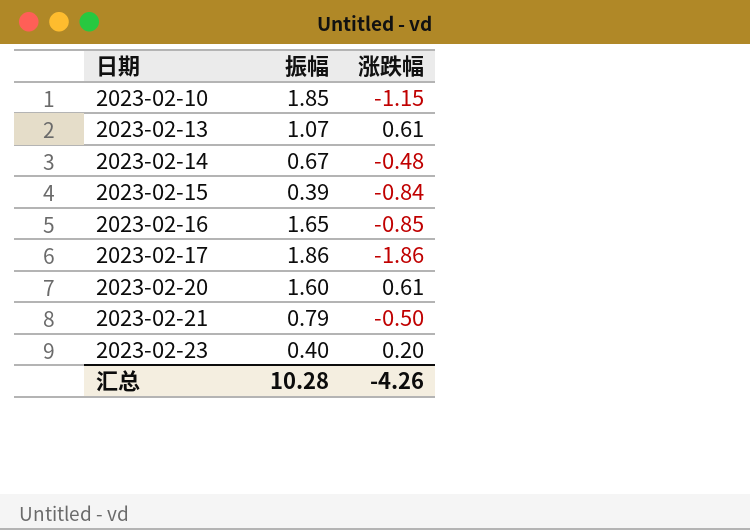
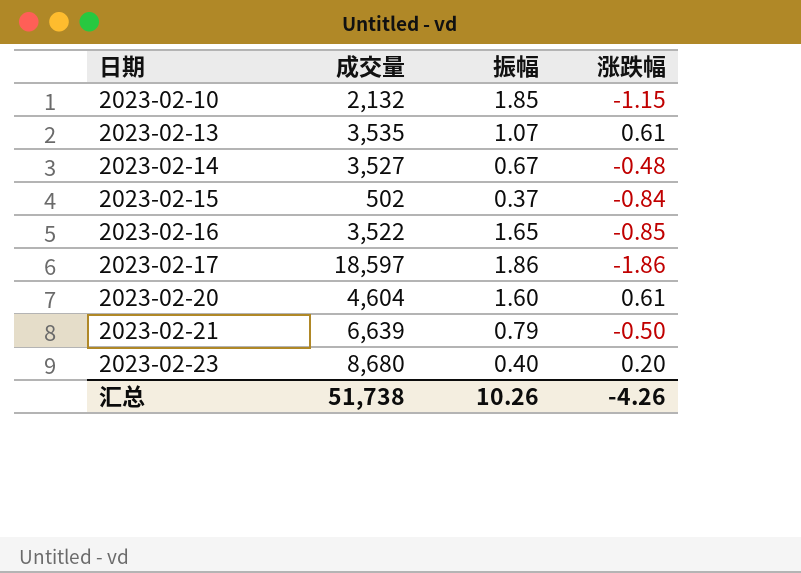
column 成交量 | position: none -> 2
2023-02-15 | 振幅: 0.39 -> 0.37
汇总 | 振幅: 10.28 -> 10.26

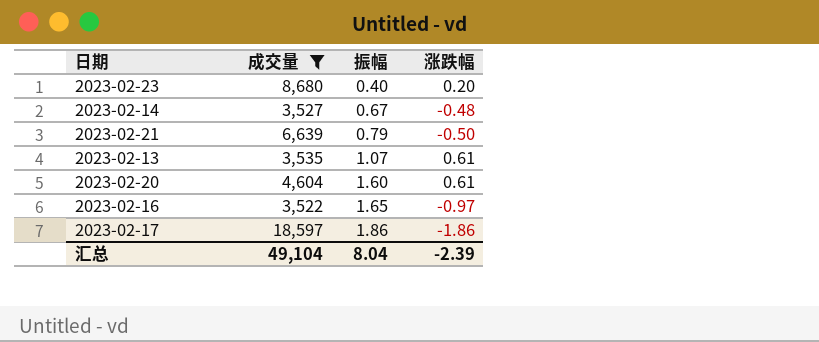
filter: none -> 成交量 >= 3,522
row order: 日期 ascending -> 振幅 ascending
2023-02-16 | 涨跌幅: -0.85 -> -0.97
汇总 | 成交量: 51,738 -> 49,104
汇总 | 振幅: 10.26 -> 8.04
汇总 | 涨跌幅: -4.26 -> -2.39

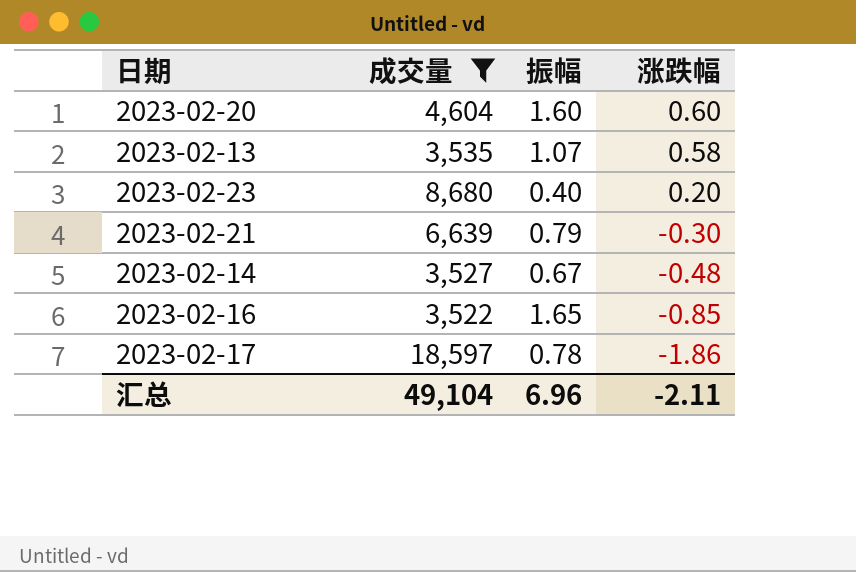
row order: 振幅 ascending -> 涨跌幅 descending
2023-02-20 | 涨跌幅: 0.61 -> 0.60
2023-02-13 | 涨跌幅: 0.61 -> 0.58
2023-02-21 | 涨跌幅: -0.50 -> -0.30
2023-02-16 | 涨跌幅: -0.97 -> -0.85
2023-02-17 | 振幅: 1.86 -> 0.78
汇总 | 振幅: 8.04 -> 6.96
汇总 | 涨跌幅: -2.39 -> -2.11

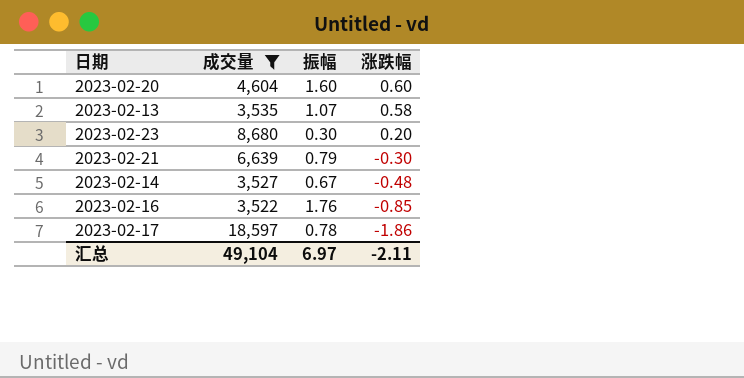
2023-02-23 | 振幅: 0.40 -> 0.30
2023-02-16 | 振幅: 1.65 -> 1.76
汇总 | 振幅: 6.96 -> 6.97

